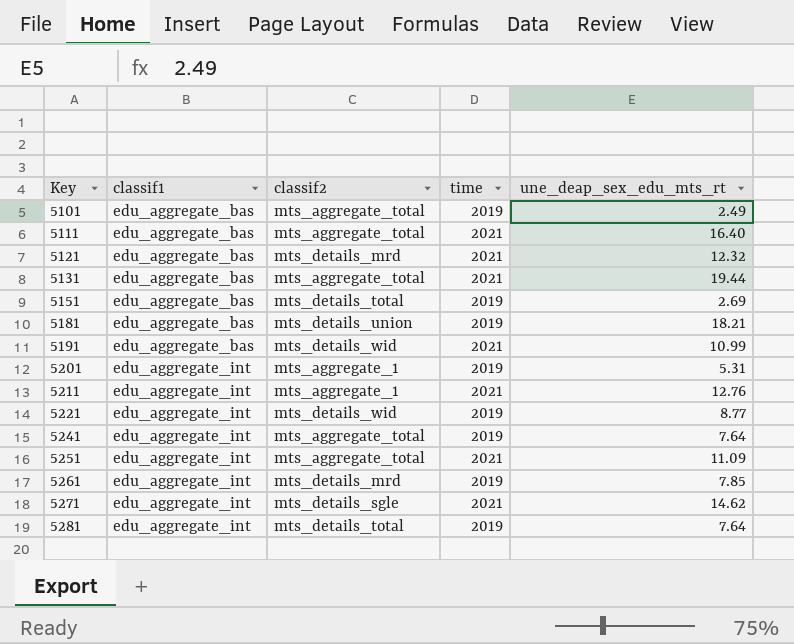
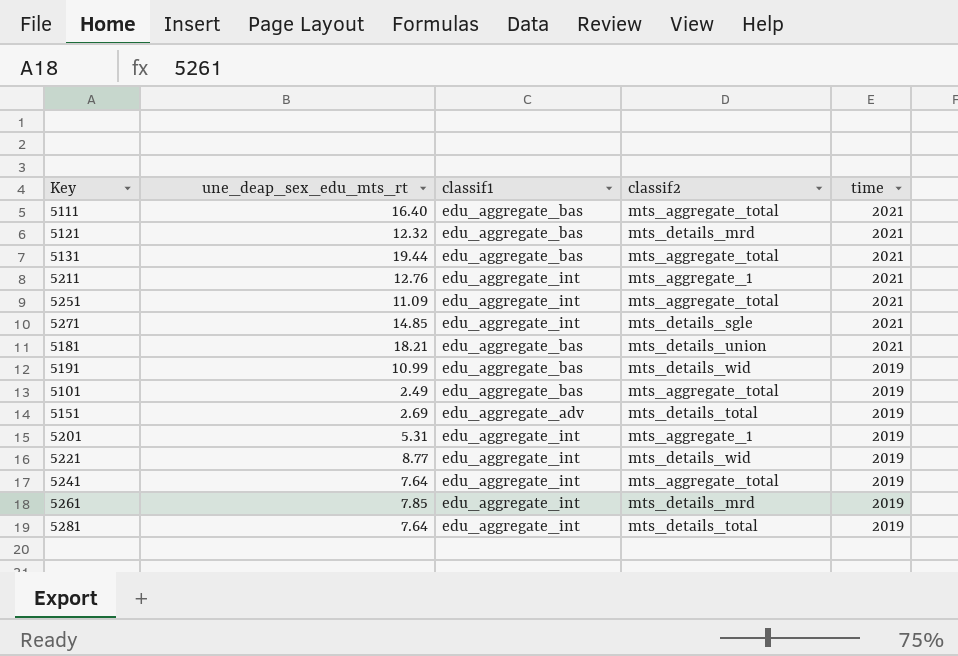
row order: Key ascending -> time descending
column une_deap_sex_edu_mts_rt | position: 5 -> 2
5271 | une_deap_sex_edu_mts_rt: 14.62 -> 14.85
5181 | time: 2019 -> 2021
5191 | time: 2021 -> 2019
5151 | classif1: edu_aggregate_bas -> edu_aggregate_adv

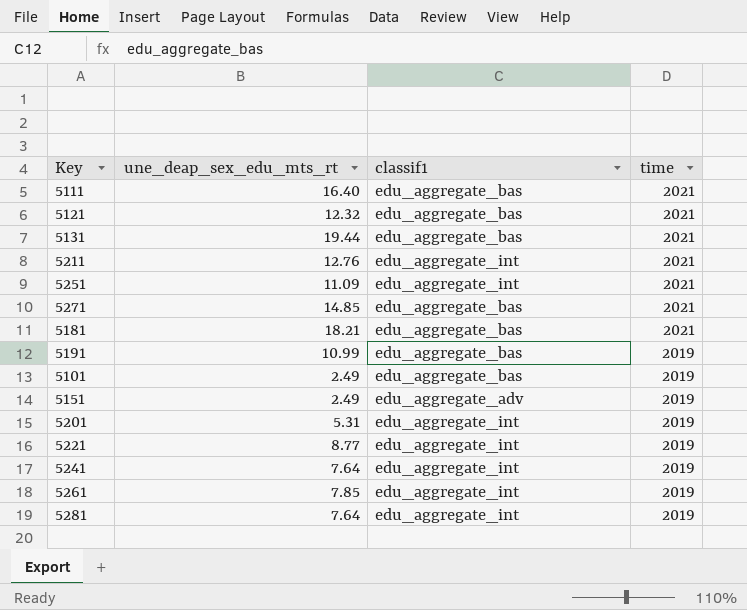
column classif2 | position: 4 -> none
5271 | classif1: edu_aggregate_int -> edu_aggregate_bas
5151 | une_deap_sex_edu_mts_rt: 2.69 -> 2.49

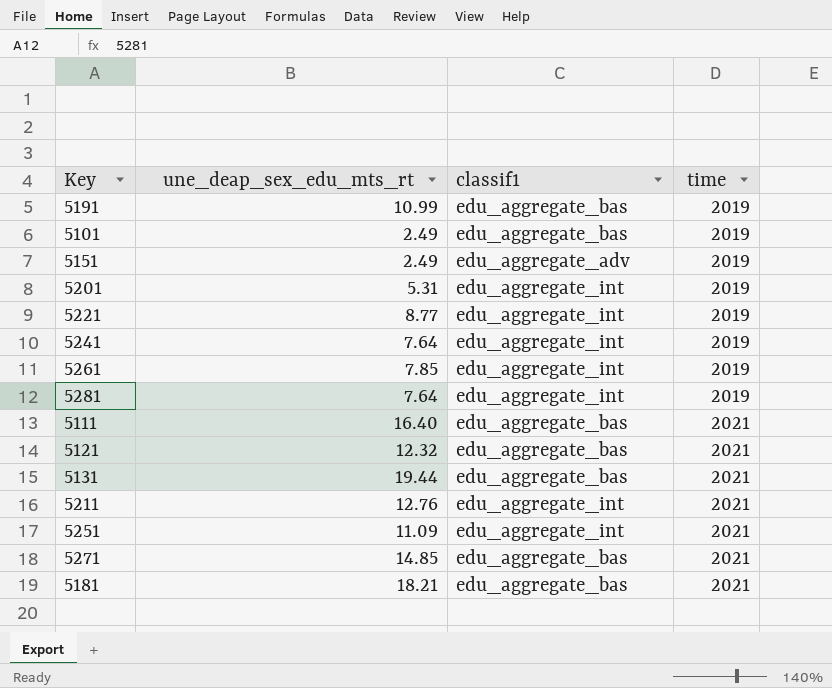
row order: time descending -> time ascending

